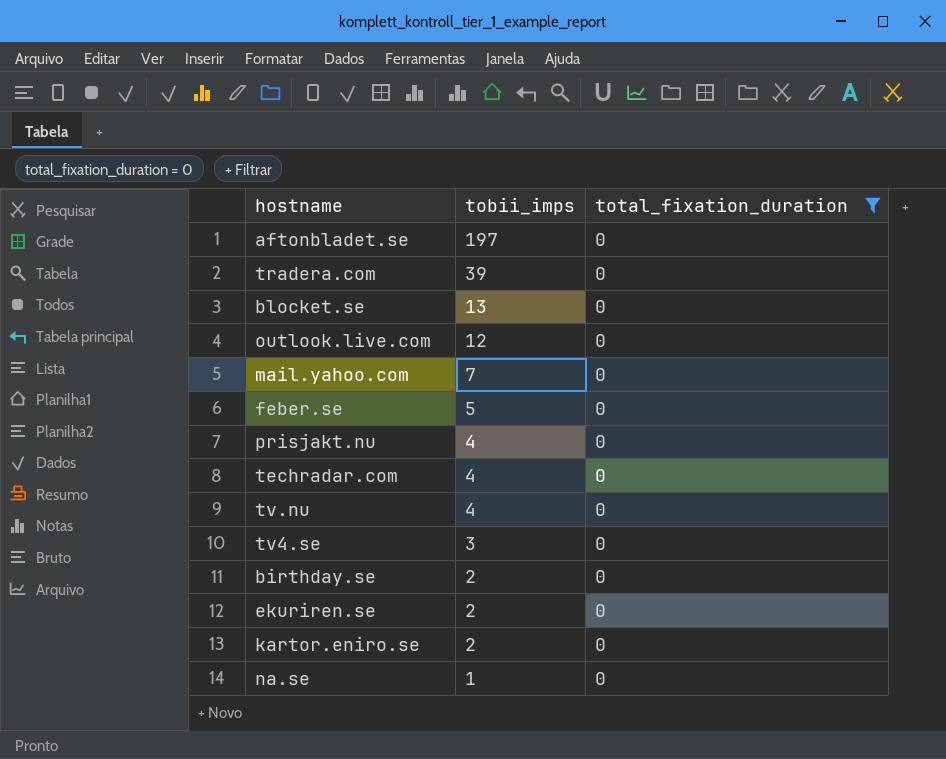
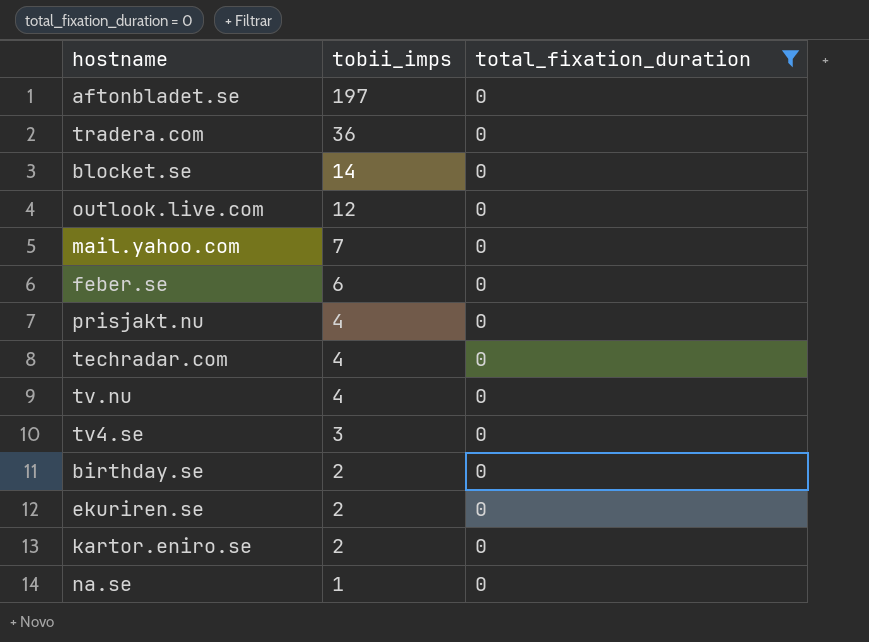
tradera.com | tobii_imps: 39 -> 36
blocket.se | tobii_imps: 13 -> 14
feber.se | tobii_imps: 5 -> 6

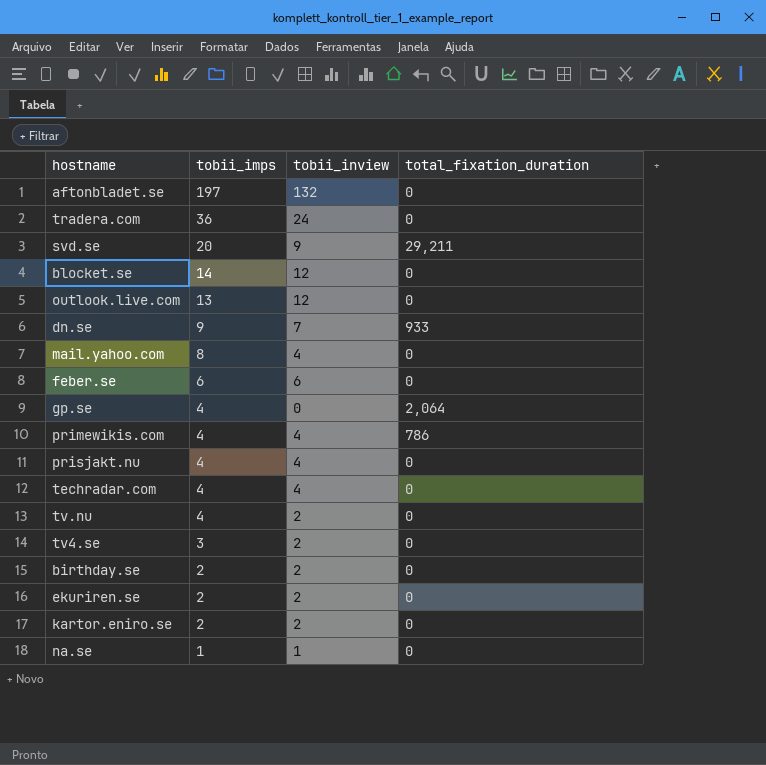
filter: total_fixation_duration = 0 -> none
column tobii_inview | position: none -> 3
outlook.live.com | tobii_imps: 12 -> 13
mail.yahoo.com | tobii_imps: 7 -> 8

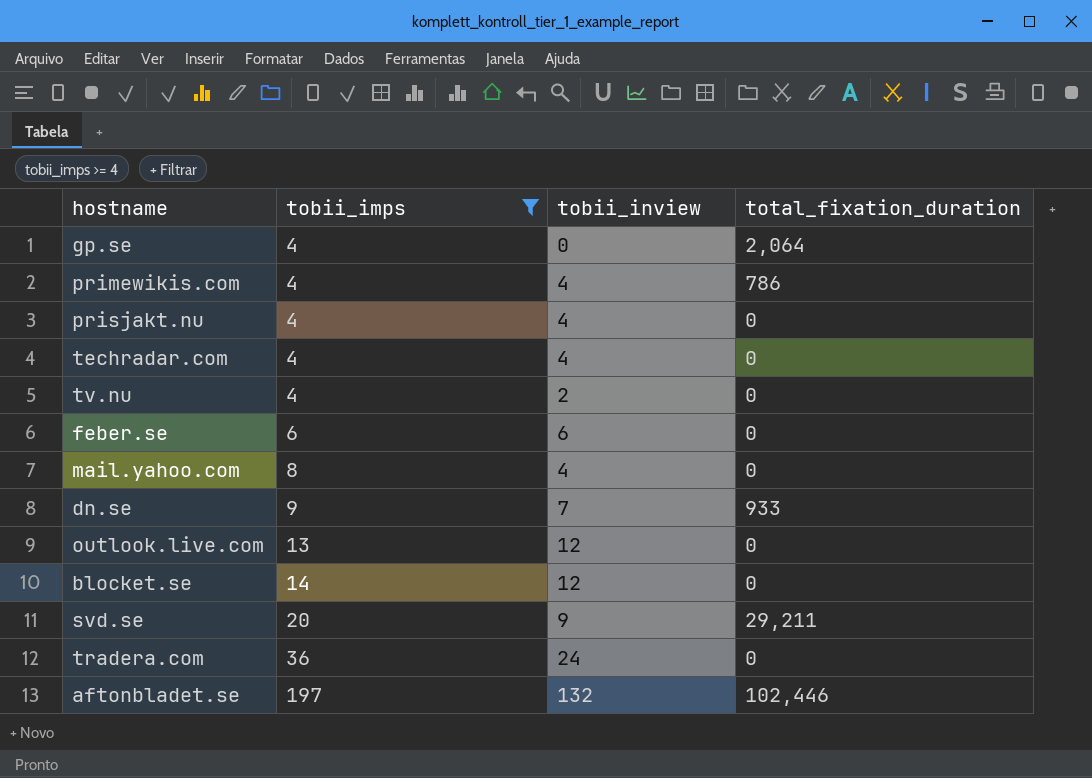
filter: none -> tobii_imps >= 4
row order: tobii_imps descending -> tobii_imps ascending
aftonbladet.se | total_fixation_duration: 0 -> 102,446

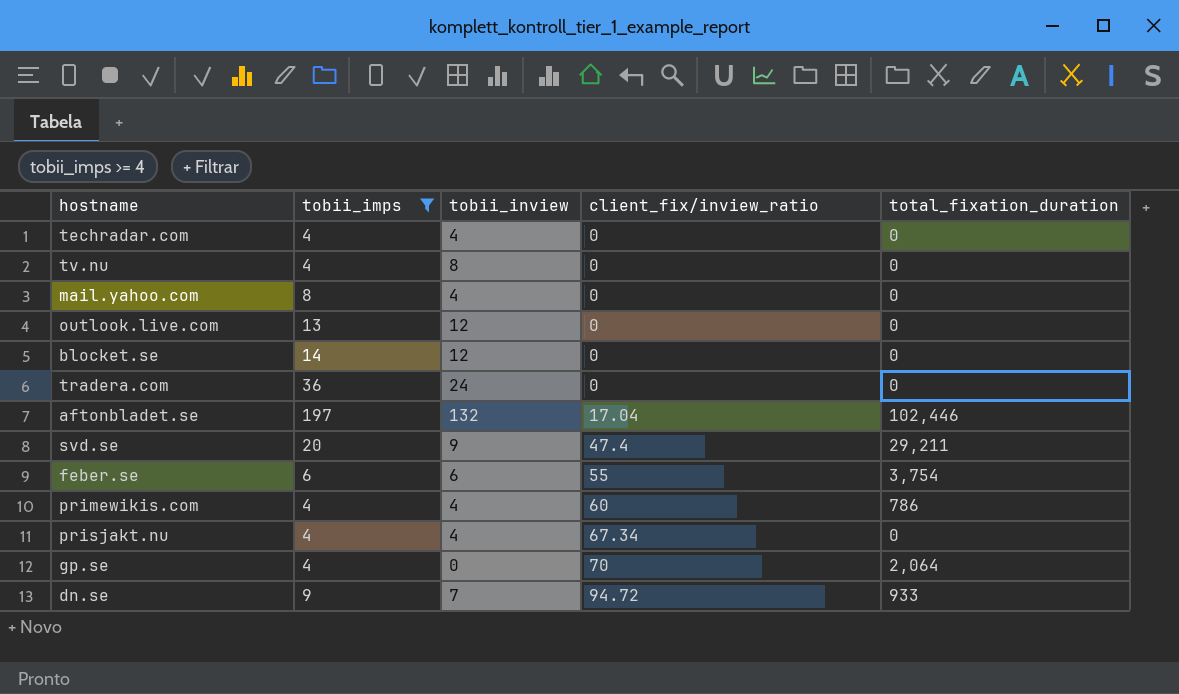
row order: tobii_imps ascending -> client_fix/inview_ratio ascending
column client_fix/inview_ratio | position: none -> 4
tv.nu | tobii_inview: 2 -> 8
feber.se | total_fixation_duration: 0 -> 3,754

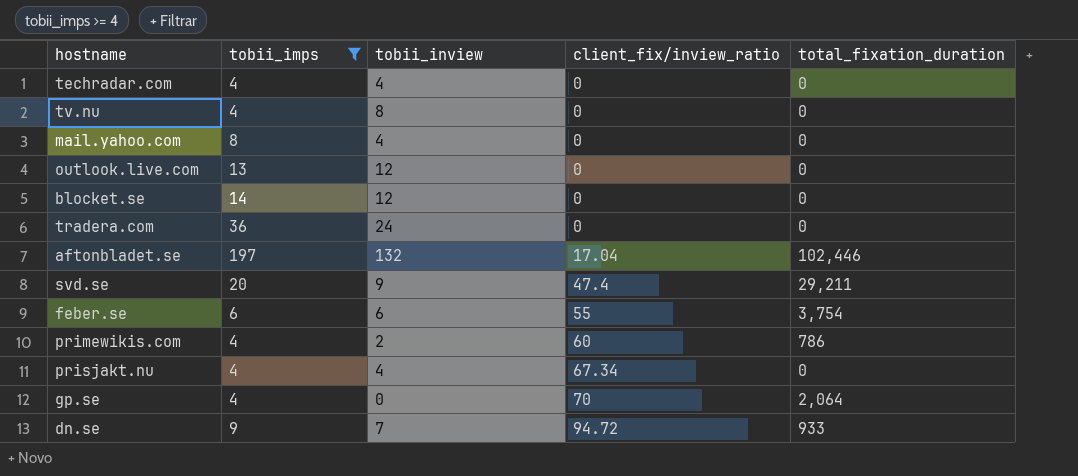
primewikis.com | tobii_inview: 4 -> 2

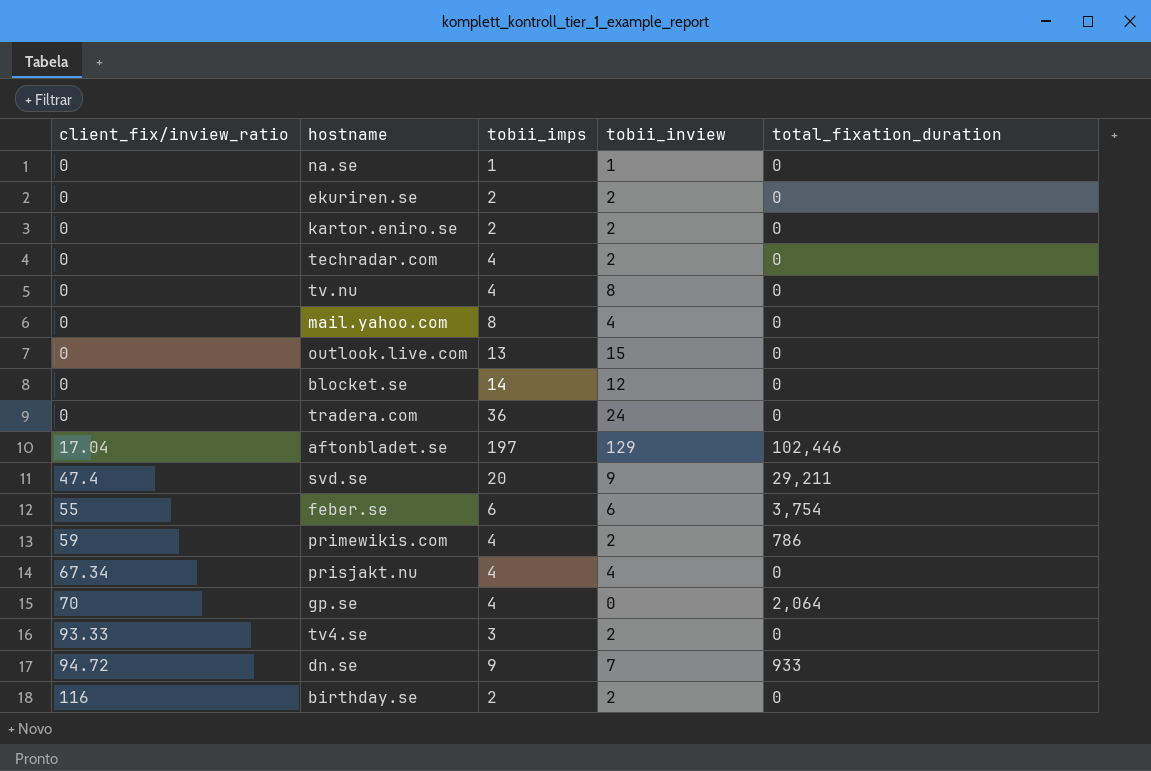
filter: tobii_imps >= 4 -> none
column client_fix/inview_ratio | position: 4 -> 1
techradar.com | tobii_inview: 4 -> 2
outlook.live.com | tobii_inview: 12 -> 15
aftonbladet.se | tobii_inview: 132 -> 129
primewikis.com | client_fix/inview_ratio: 60 -> 59

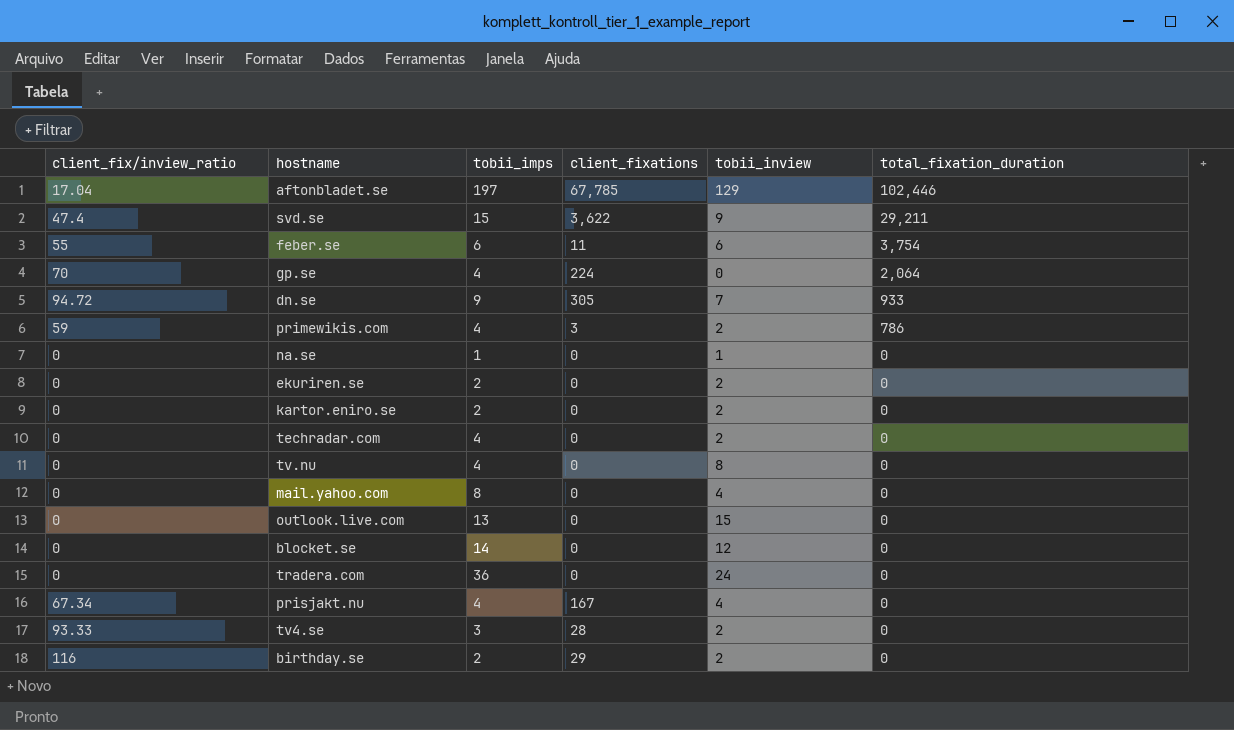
row order: client_fix/inview_ratio ascending -> total_fixation_duration descending
column client_fixations | position: none -> 4
svd.se | tobii_imps: 20 -> 15

